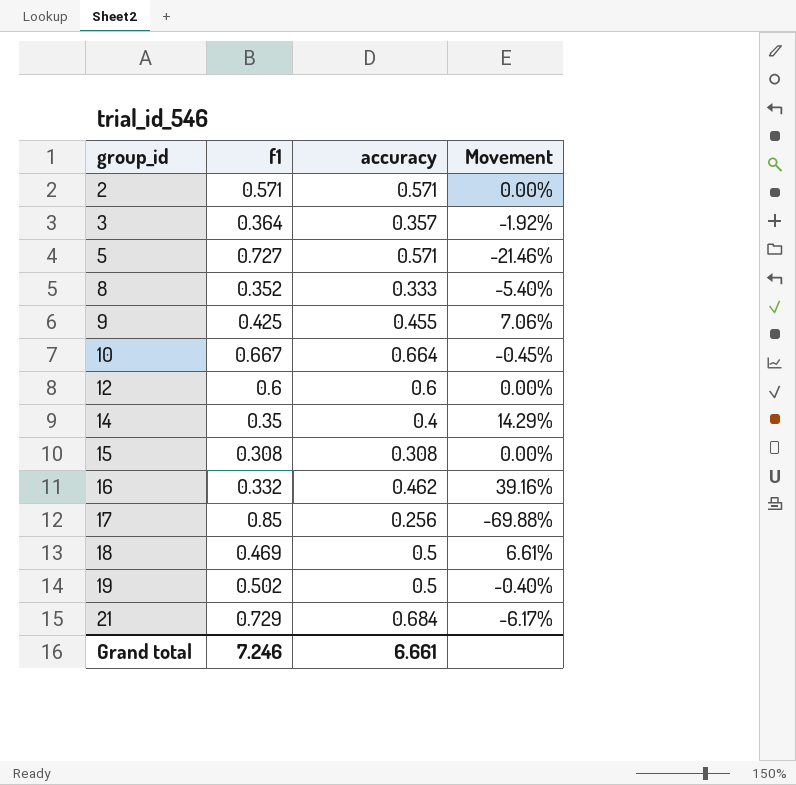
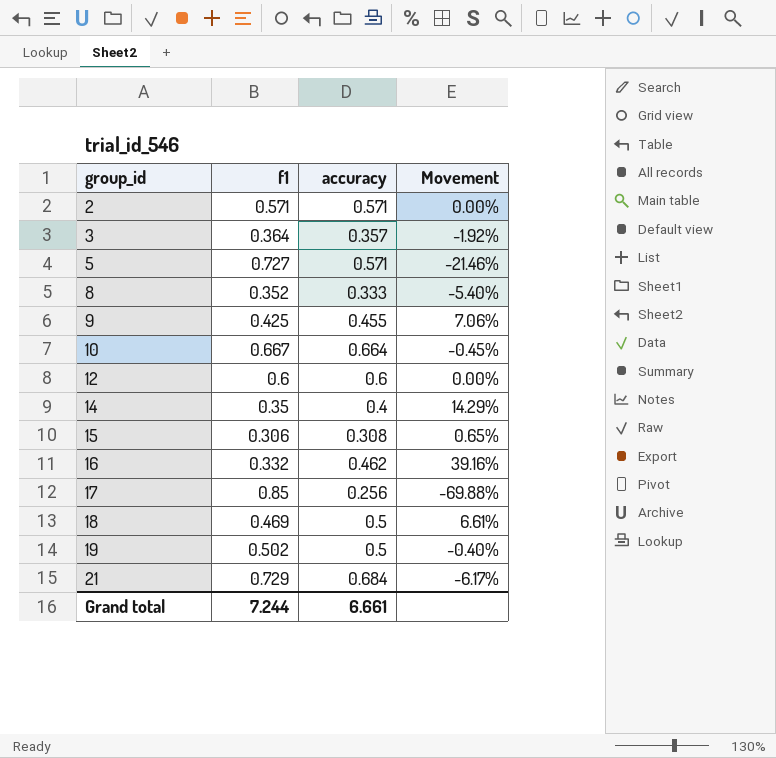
15 | f1: 0.308 -> 0.306
15 | Movement: 0.00% -> 0.65%
Grand total | f1: 7.246 -> 7.244

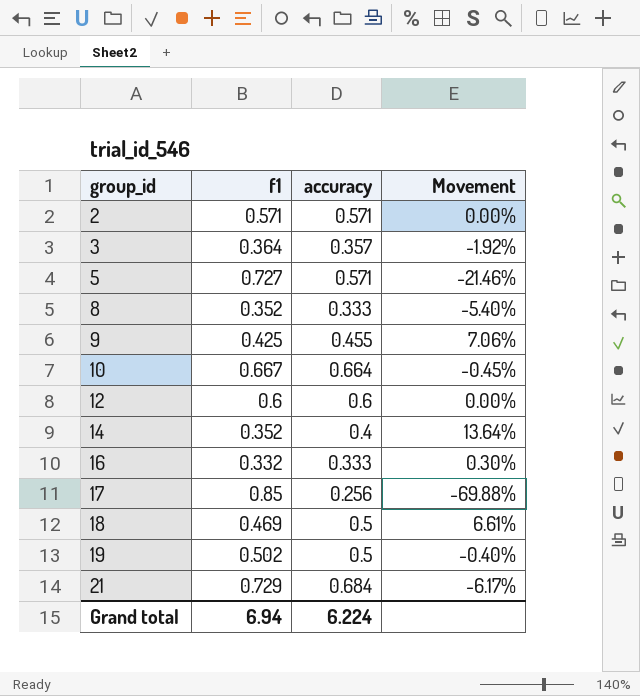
row 15: 0.306 | 0.308 | 0.65% -> none
14 | f1: 0.35 -> 0.352
14 | Movement: 14.29% -> 13.64%
16 | accuracy: 0.462 -> 0.333
16 | Movement: 39.16% -> 0.30%
Grand total | f1: 7.244 -> 6.94
Grand total | accuracy: 6.661 -> 6.224

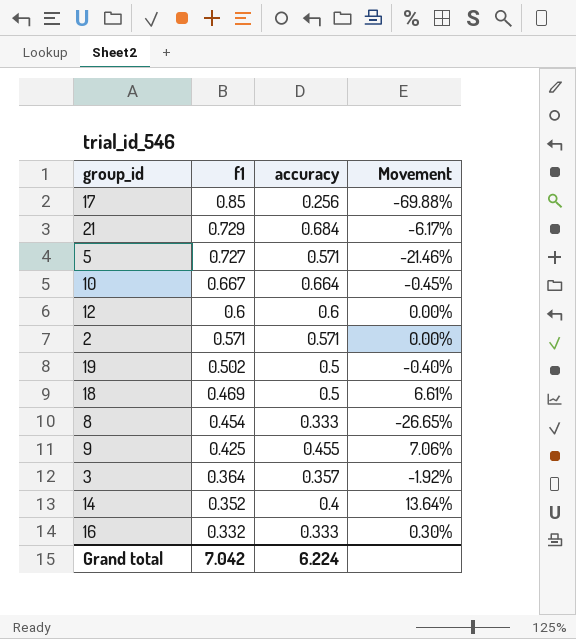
row order: group_id ascending -> f1 descending
8 | f1: 0.352 -> 0.454
8 | Movement: -5.40% -> -26.65%
Grand total | f1: 6.94 -> 7.042

